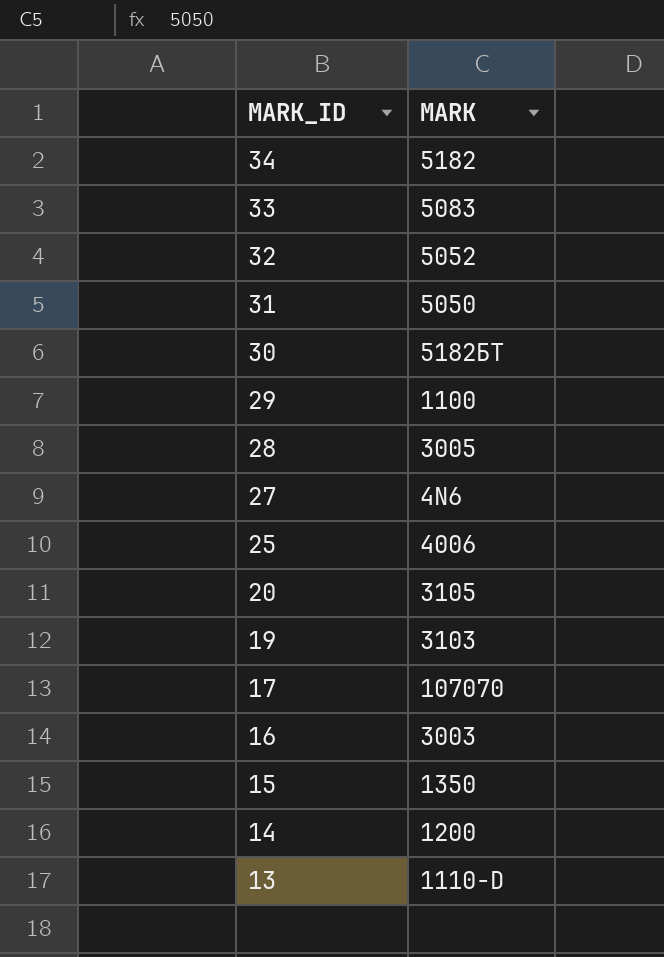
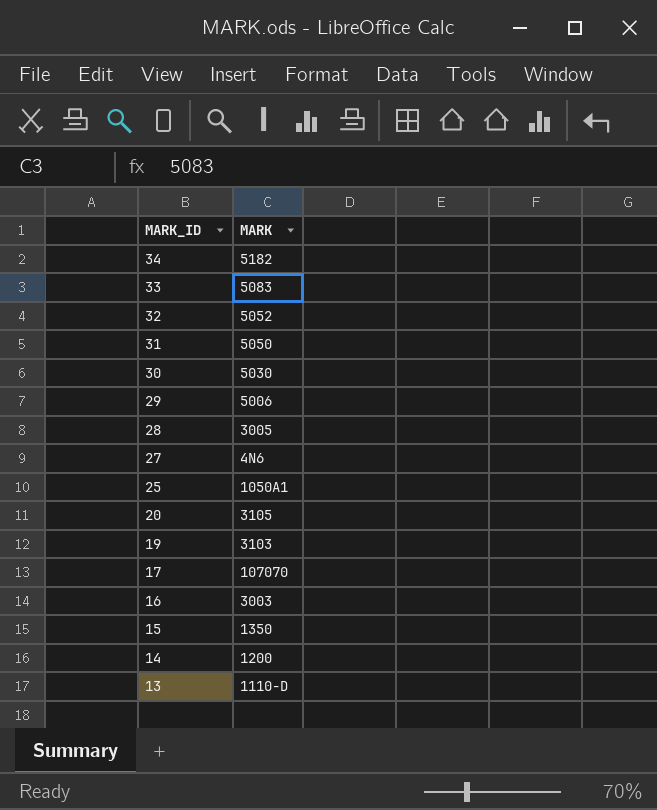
30 | MARK: 5182БТ -> 5030
29 | MARK: 1100 -> 5006
25 | MARK: 4006 -> 1050A1

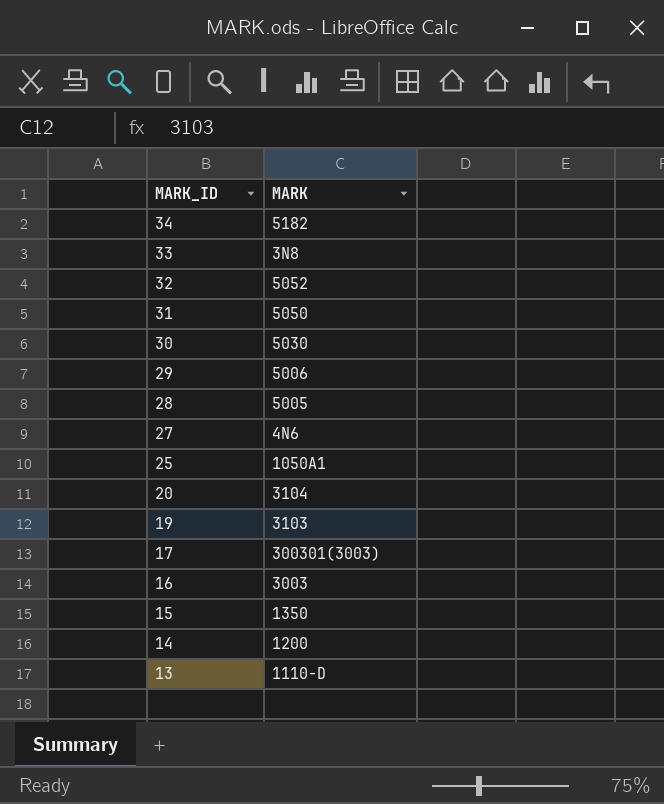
33 | MARK: 5083 -> 3N8
28 | MARK: 3005 -> 5005
20 | MARK: 3105 -> 3104
17 | MARK: 107070 -> 300301(3003)

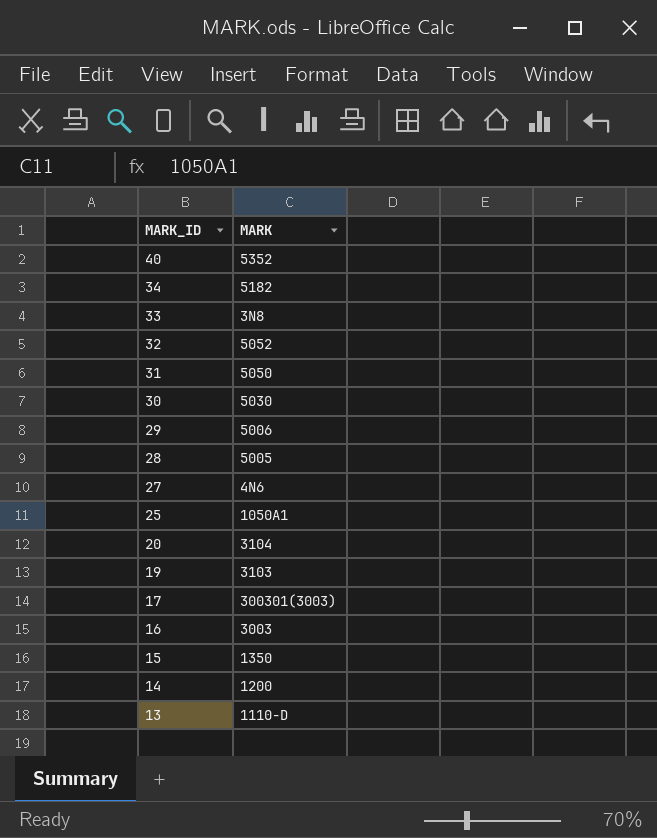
row 40: none -> 5352

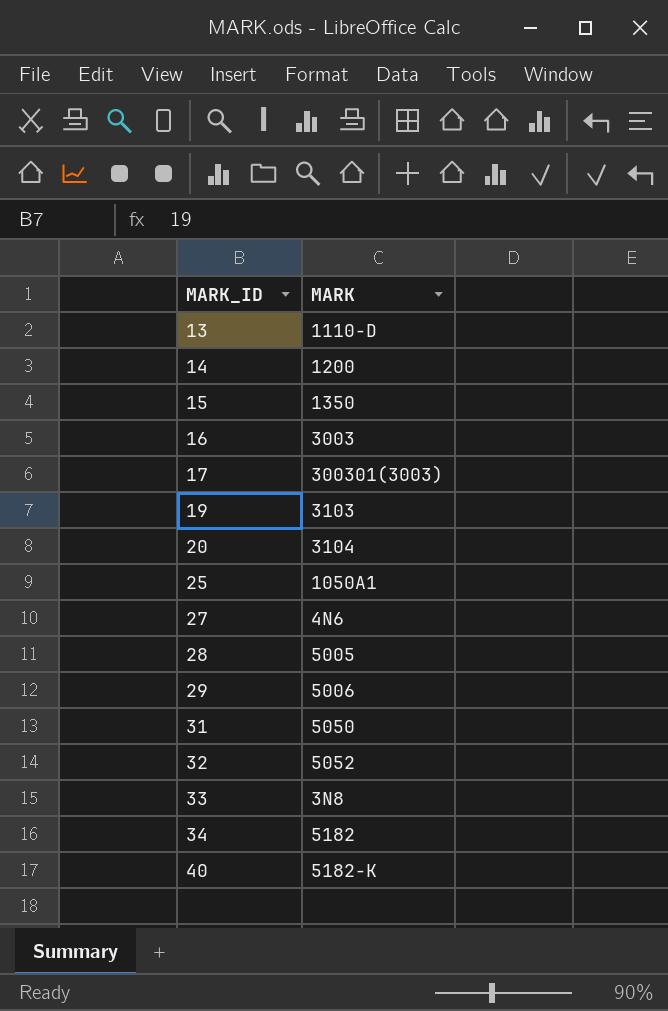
row order: MARK_ID descending -> MARK_ID ascending
row 30: 5030 -> none
40 | MARK: 5352 -> 5182-K

